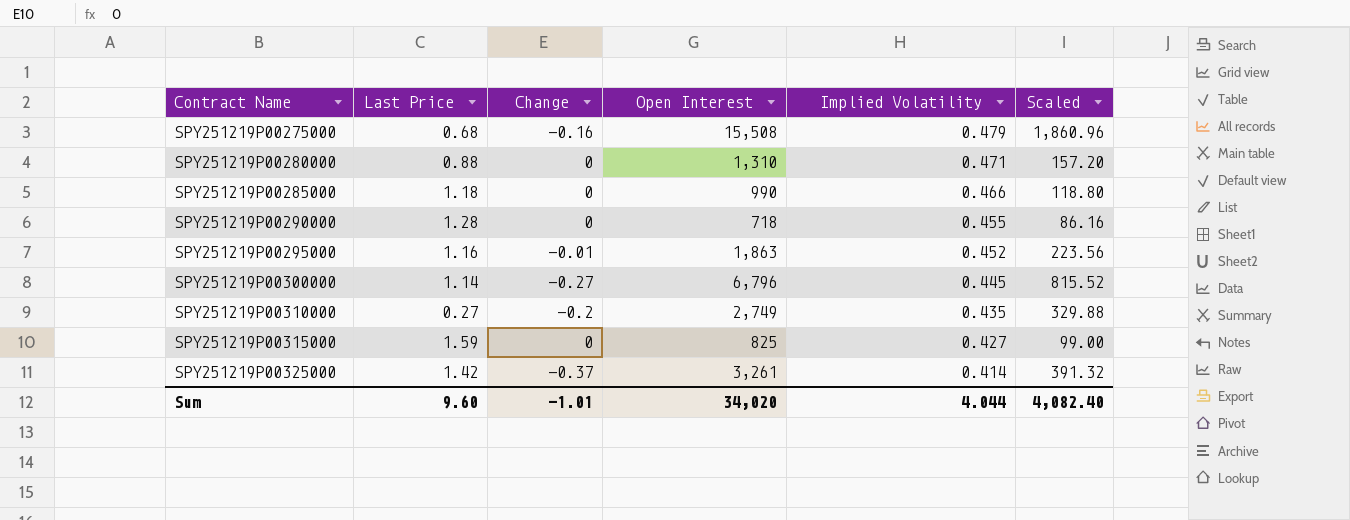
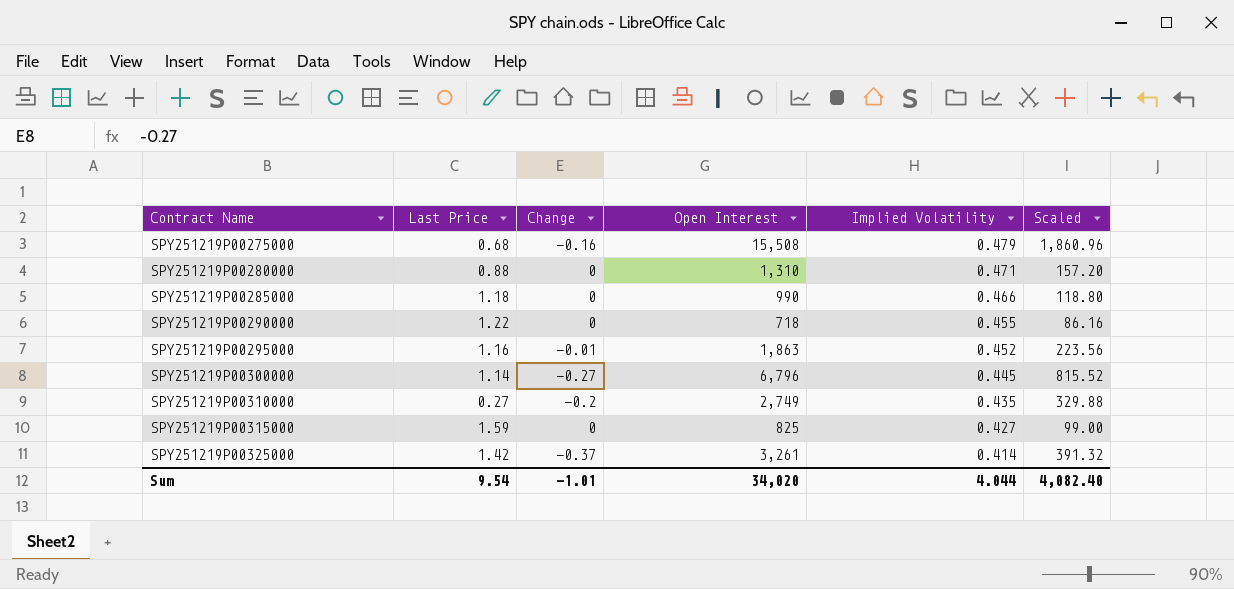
SPY251219P00290000 | Last Price: 1.28 -> 1.22
Sum | Last Price: 9.60 -> 9.54

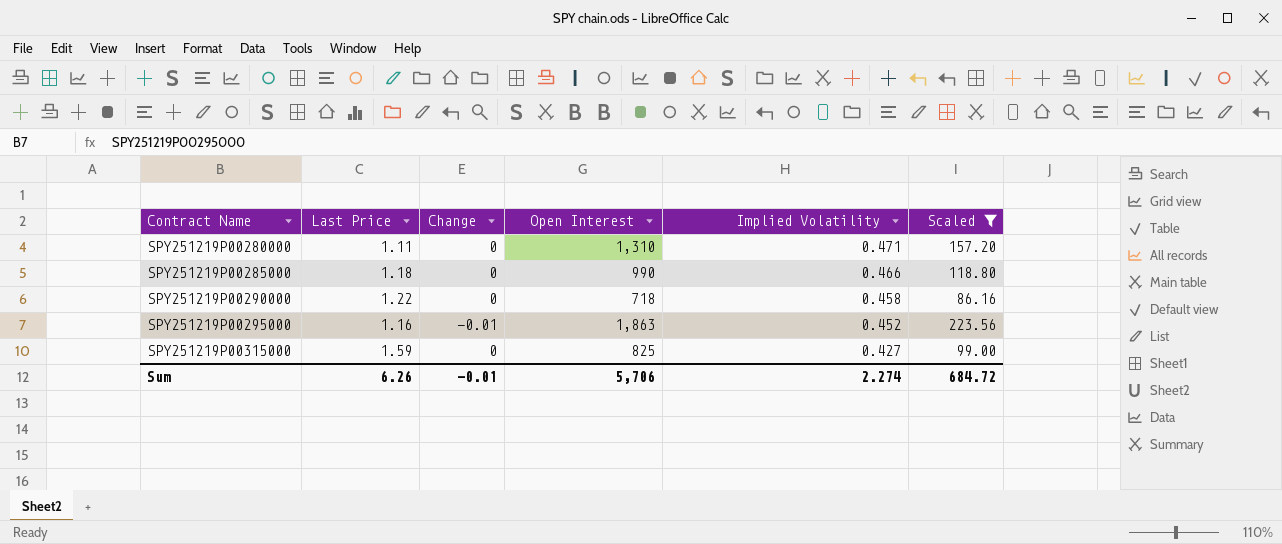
filter: none -> Scaled <= 223.56
SPY251219P00280000 | Last Price: 0.88 -> 1.11
SPY251219P00290000 | Implied Volatility: 0.455 -> 0.458
Sum | Last Price: 9.54 -> 6.26
Sum | Change: -1.01 -> -0.01
Sum | Open Interest: 34,020 -> 5,706
Sum | Implied Volatility: 4.044 -> 2.274
Sum | Scaled: 4,082.40 -> 684.72

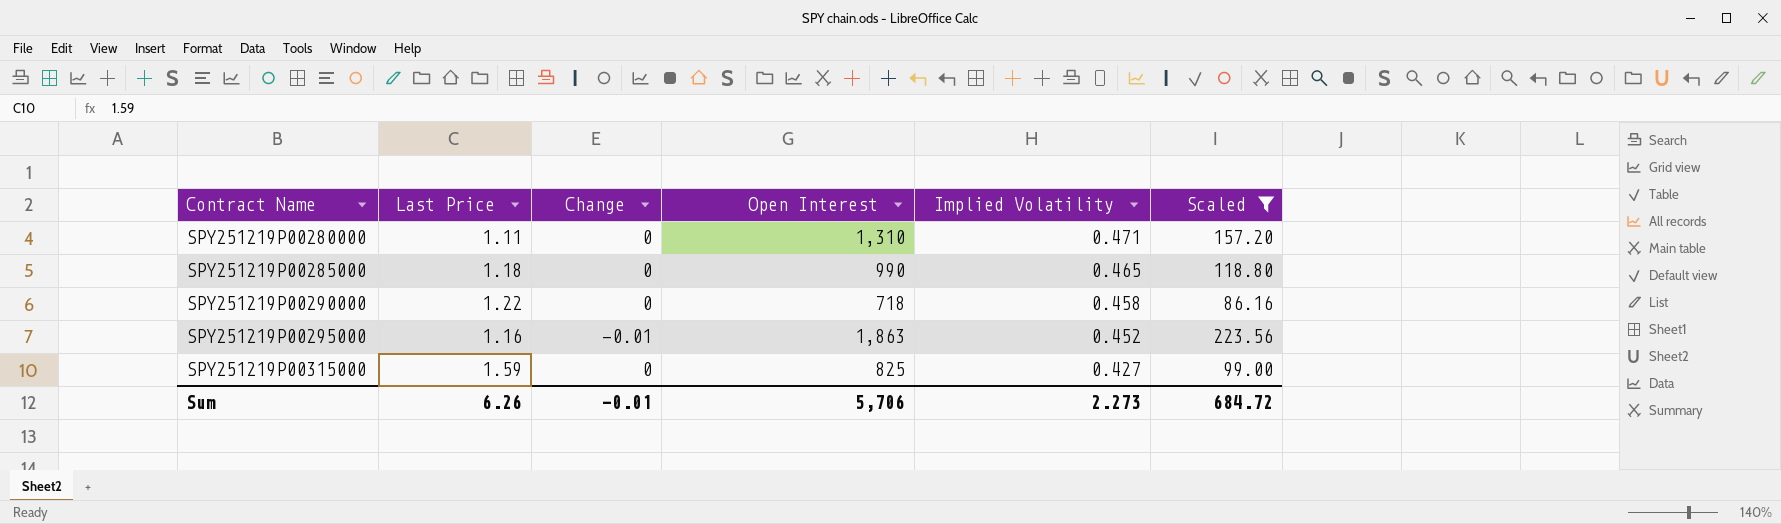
SPY251219P00285000 | Implied Volatility: 0.466 -> 0.465
Sum | Implied Volatility: 2.274 -> 2.273

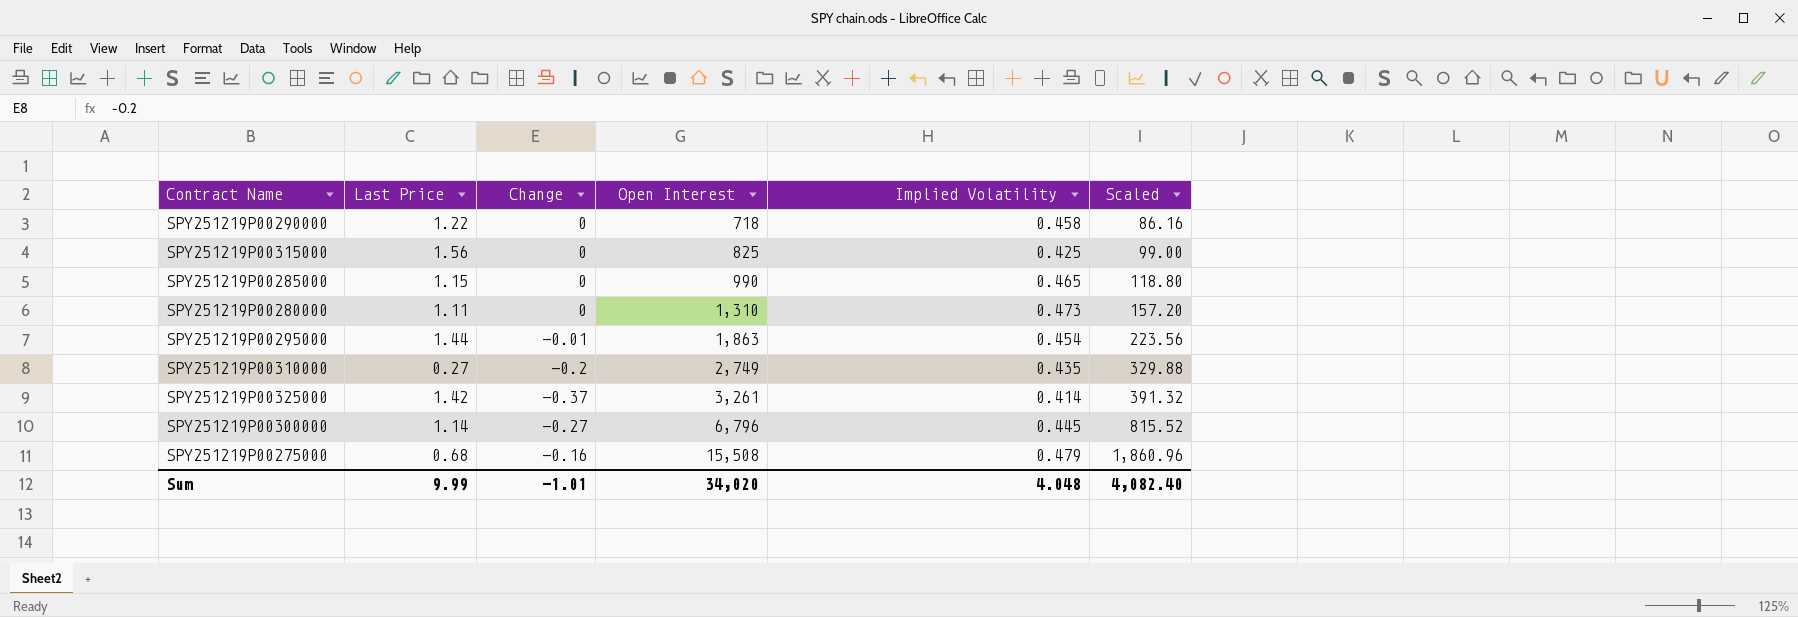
filter: Scaled <= 223.56 -> none
row order: Contract Name ascending -> Open Interest ascending
SPY251219P00315000 | Last Price: 1.59 -> 1.56
SPY251219P00315000 | Implied Volatility: 0.427 -> 0.425
SPY251219P00285000 | Last Price: 1.18 -> 1.15
SPY251219P00280000 | Implied Volatility: 0.471 -> 0.473
SPY251219P00295000 | Last Price: 1.16 -> 1.44
SPY251219P00295000 | Implied Volatility: 0.452 -> 0.454
Sum | Last Price: 6.26 -> 9.99
Sum | Change: -0.01 -> -1.01
Sum | Open Interest: 5,706 -> 34,020
Sum | Implied Volatility: 2.273 -> 4.048
Sum | Scaled: 684.72 -> 4,082.40

